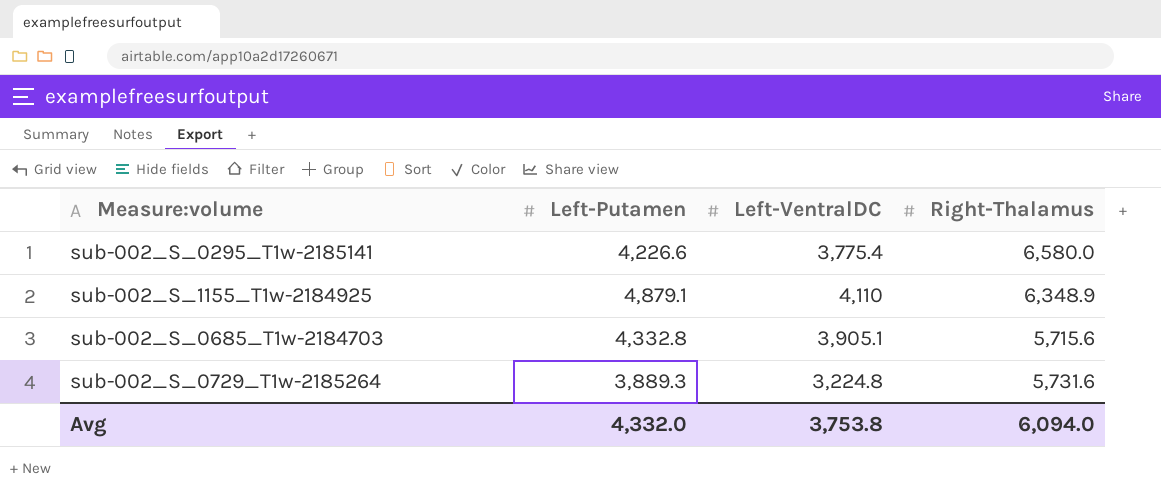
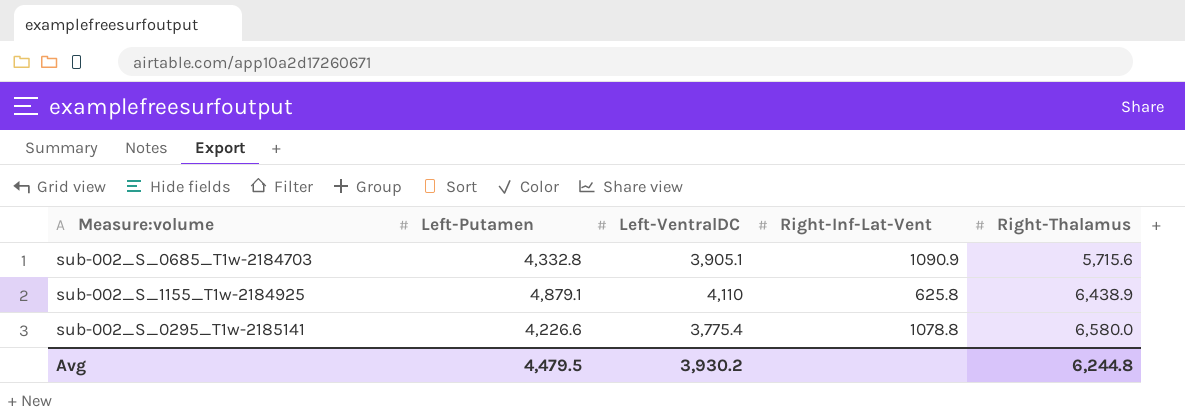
row order: none -> Right-Thalamus ascending
column Right-Inf-Lat-Vent | position: none -> 4
row sub-002_S_0729_T1w-2185264: 3,889.3 | 3,224.8 | 5,731.6 -> none
sub-002_S_1155_T1w-2184925 | Right-Thalamus: 6,348.9 -> 6,438.9
Avg | Left-Putamen: 4,332.0 -> 4,479.5
Avg | Left-VentralDC: 3,753.8 -> 3,930.2
Avg | Right-Thalamus: 6,094.0 -> 6,244.8

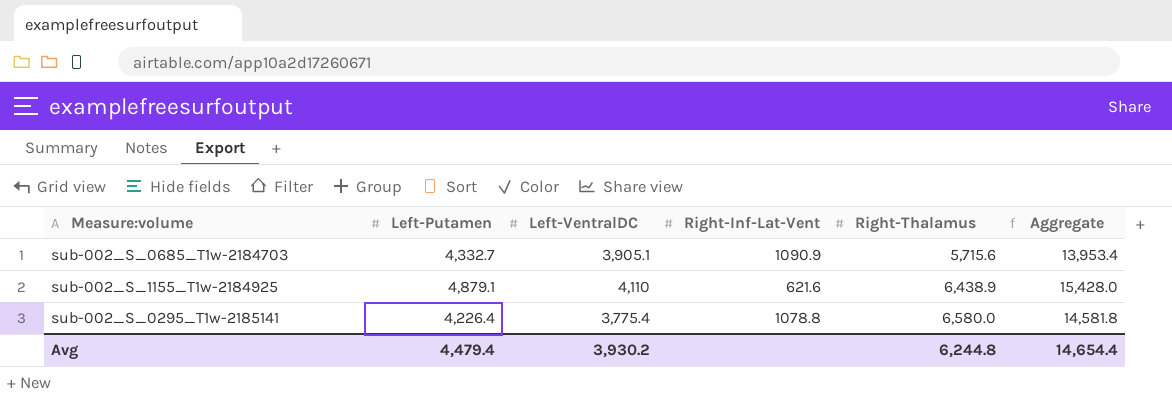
column Aggregate | formula: none -> [Left-Putamen] + [Left-VentralDC] + [Right-Thalamus]
sub-002_S_0685_T1w-2184703 | Left-Putamen: 4,332.8 -> 4,332.7
sub-002_S_1155_T1w-2184925 | Right-Inf-Lat-Vent: 625.8 -> 621.6
sub-002_S_0295_T1w-2185141 | Left-Putamen: 4,226.6 -> 4,226.4
Avg | Left-Putamen: 4,479.5 -> 4,479.4

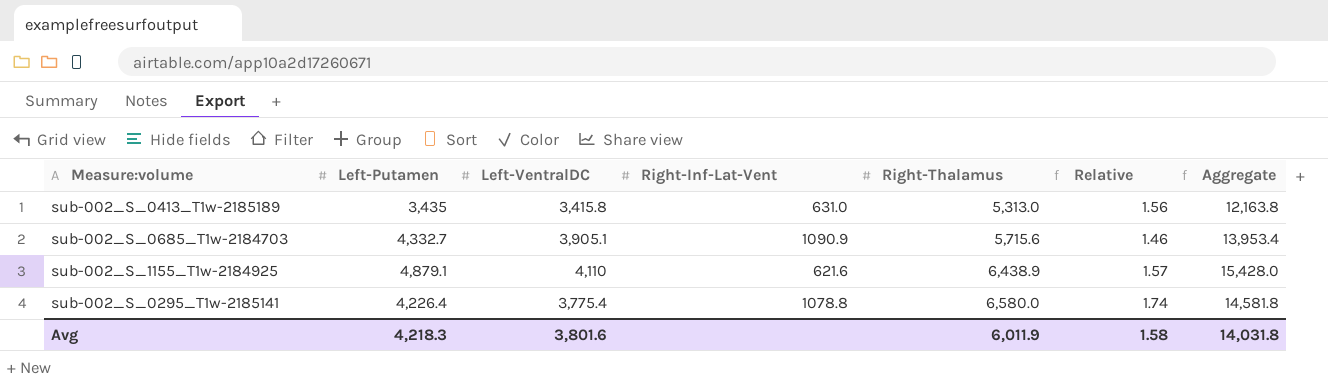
column Relative | formula: none -> [Right-Thalamus] / [Left-VentralDC]
row sub-002_S_0413_T1w-2185189: none -> 3,435 | 3,415.8 | 631.0 | 5,313.0 | 1.56 | 12,163.8
Avg | Left-Putamen: 4,479.4 -> 4,218.3
Avg | Left-VentralDC: 3,930.2 -> 3,801.6
Avg | Right-Thalamus: 6,244.8 -> 6,011.9
Avg | Aggregate: 14,654.4 -> 14,031.8

